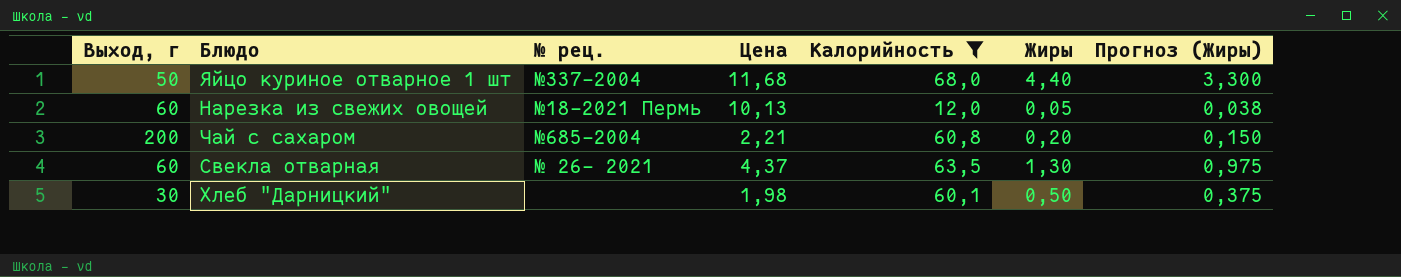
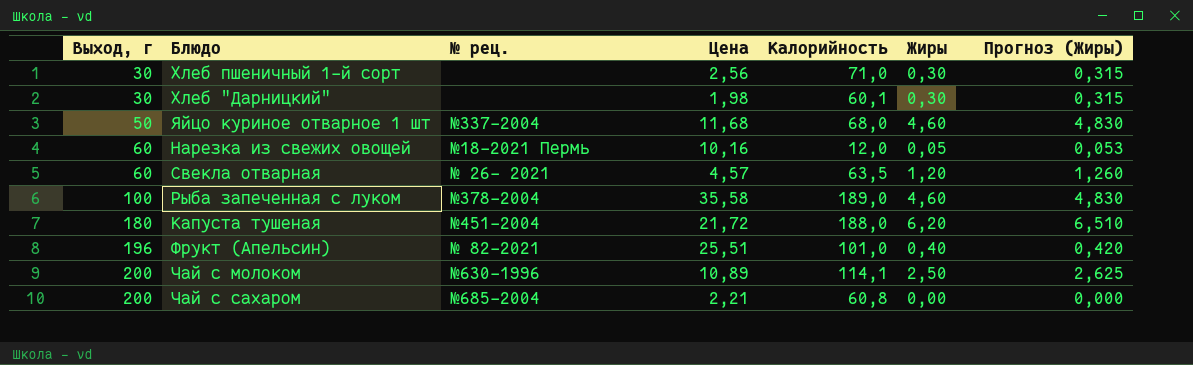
filter: Калорийность <= 68,0 -> none
row order: none -> Выход, г ascending
column Прогноз (Жиры) | formula: [Жиры] * 0,75 -> [Жиры] * 1,05
Хлеб "Дарницкий" | Жиры: 0,50 -> 0,30
Яйцо куриное отварное 1 шт | Жиры: 4,40 -> 4,60
Нарезка из свежих овощей | Цена: 10,13 -> 10,16
Свекла отварная | Цена: 4,37 -> 4,57
Свекла отварная | Жиры: 1,30 -> 1,20
Чай с сахаром | Жиры: 0,20 -> 0,00

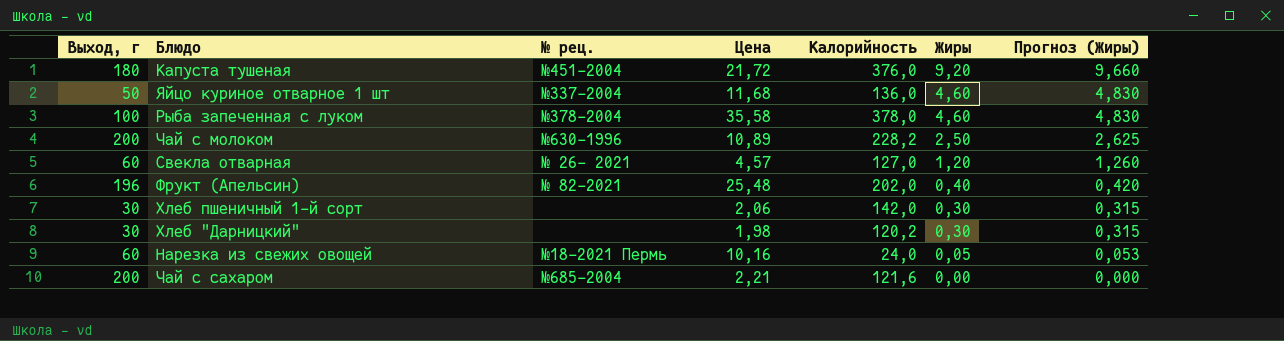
row order: Выход, г ascending -> Жиры descending
Капуста тушеная | Калорийность: 188,0 -> 376,0
Капуста тушеная | Жиры: 6,20 -> 9,20
Капуста тушеная | Прогноз (Жиры): 6,510 -> 9,660
Яйцо куриное отварное 1 шт | Калорийность: 68,0 -> 136,0
Рыба запеченная с луком | Калорийность: 189,0 -> 378,0
Чай с молоком | Калорийность: 114,1 -> 228,2
Свекла отварная | Калорийность: 63,5 -> 127,0
Фрукт (Апельсин) | Цена: 25,51 -> 25,48
Фрукт (Апельсин) | Калорийность: 101,0 -> 202,0
Хлеб пшеничный 1-й сорт | Цена: 2,56 -> 2,06
Хлеб пшеничный 1-й сорт | Калорийность: 71,0 -> 142,0
Хлеб "Дарницкий" | Калорийность: 60,1 -> 120,2
Нарезка из свежих овощей | Калорийность: 12,0 -> 24,0
Чай с сахаром | Калорийность: 60,8 -> 121,6

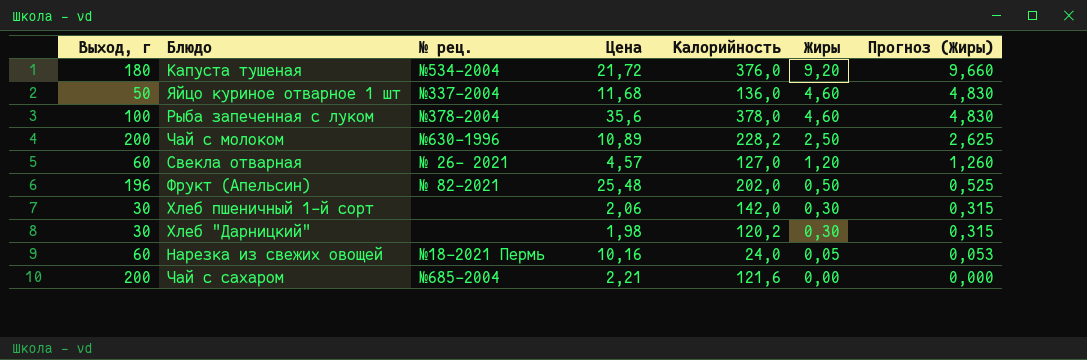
Капуста тушеная | № рец.: №451-2004 -> №534-2004
Рыба запеченная с луком | Цена: 35,58 -> 35,6
Фрукт (Апельсин) | Жиры: 0,40 -> 0,50
Фрукт (Апельсин) | Прогноз (Жиры): 0,420 -> 0,525

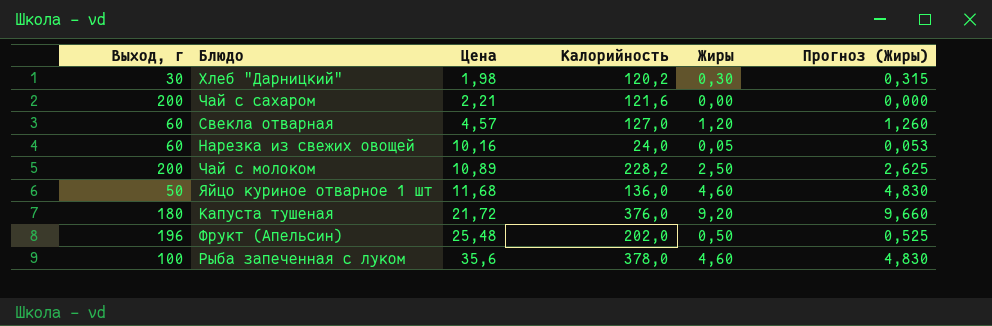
row order: Жиры descending -> Цена ascending
column № рец. | position: 3 -> none
row Хлеб пшеничный 1-й сорт: 30 | none | 2,06 | 142,0 | 0,30 | 0,315 -> none

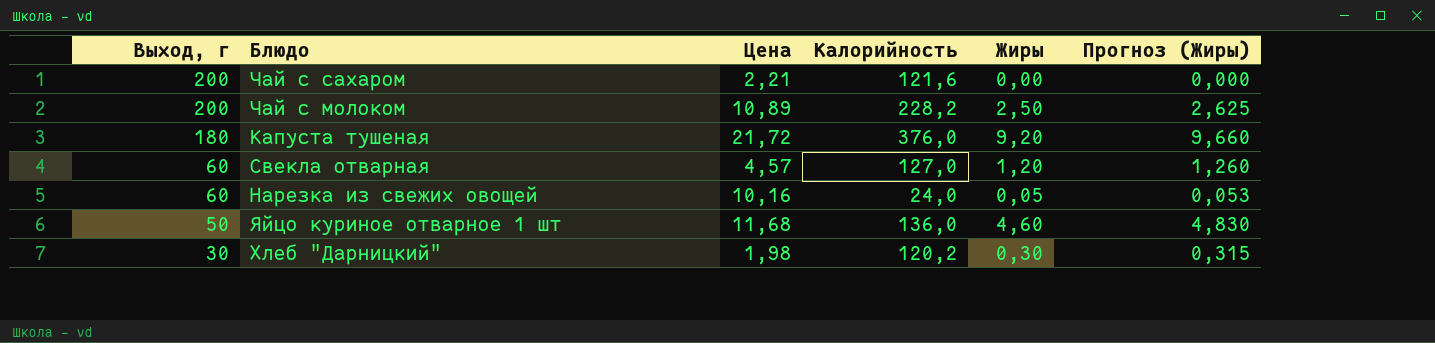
row order: Цена ascending -> Выход, г descending
row Фрукт (Апельсин): 196 | 25,48 | 202,0 | 0,50 | 0,525 -> none
row Рыба запеченная с луком: 100 | 35,6 | 378,0 | 4,60 | 4,830 -> none

